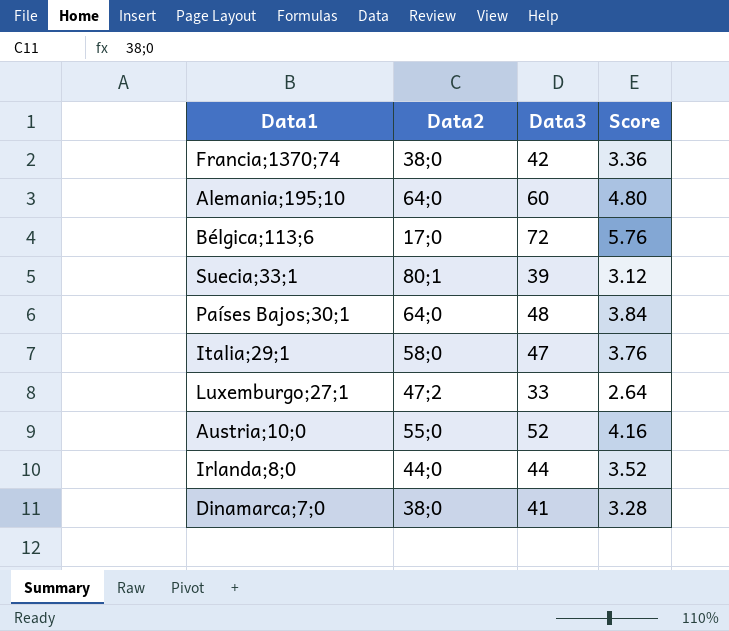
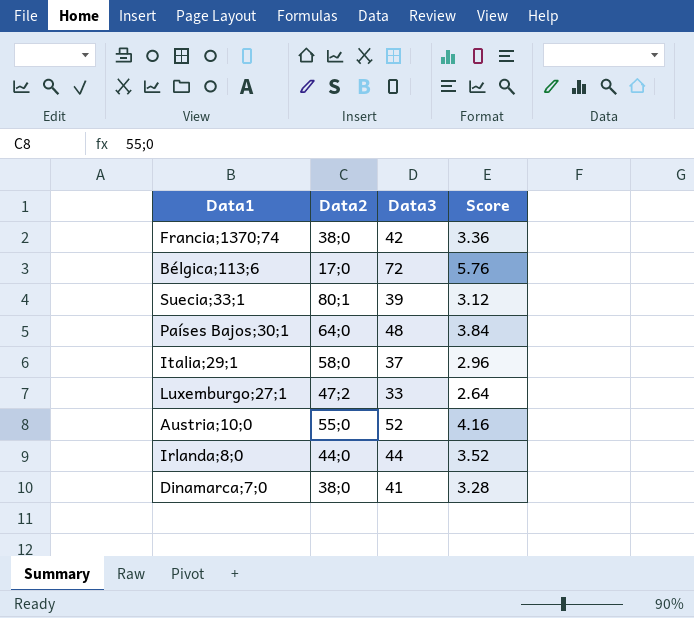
row Alemania;195;10: 64;0 | 60 | 4.80 -> none
Italia;29;1 | Data3: 47 -> 37
Italia;29;1 | Score: 3.76 -> 2.96

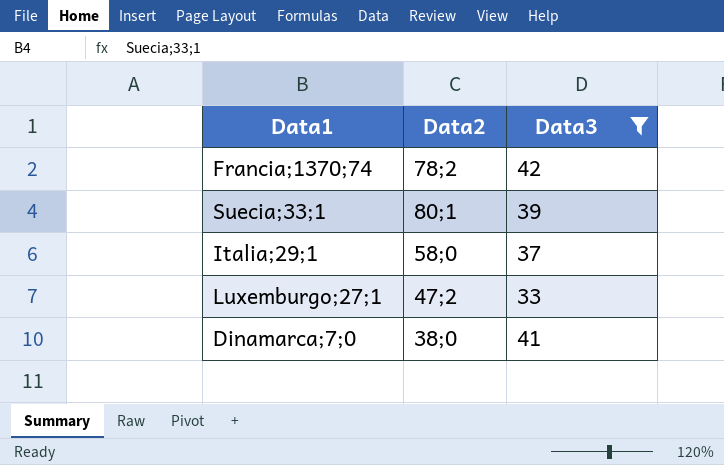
filter: none -> Data3 <= 42
column Score | formula: [Data3] * 0.08 -> none
Francia;1370;74 | Data2: 38;0 -> 78;2

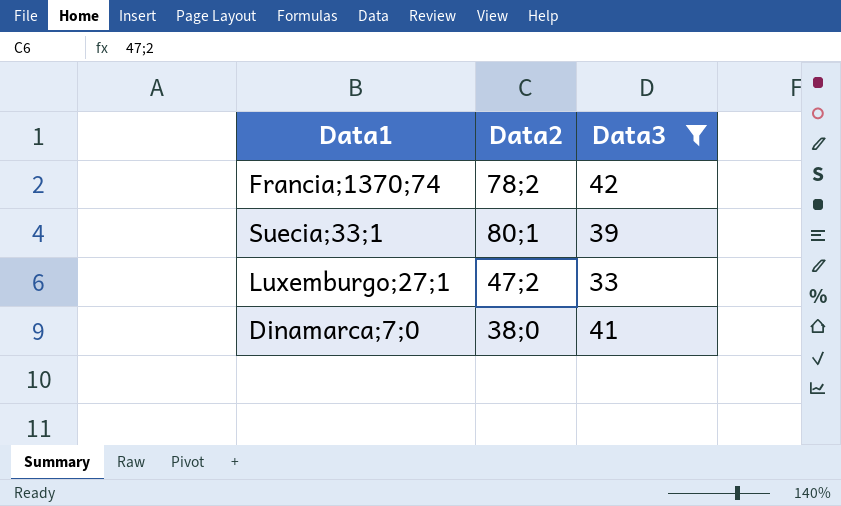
row Italia;29;1: 58;0 | 37 -> none

